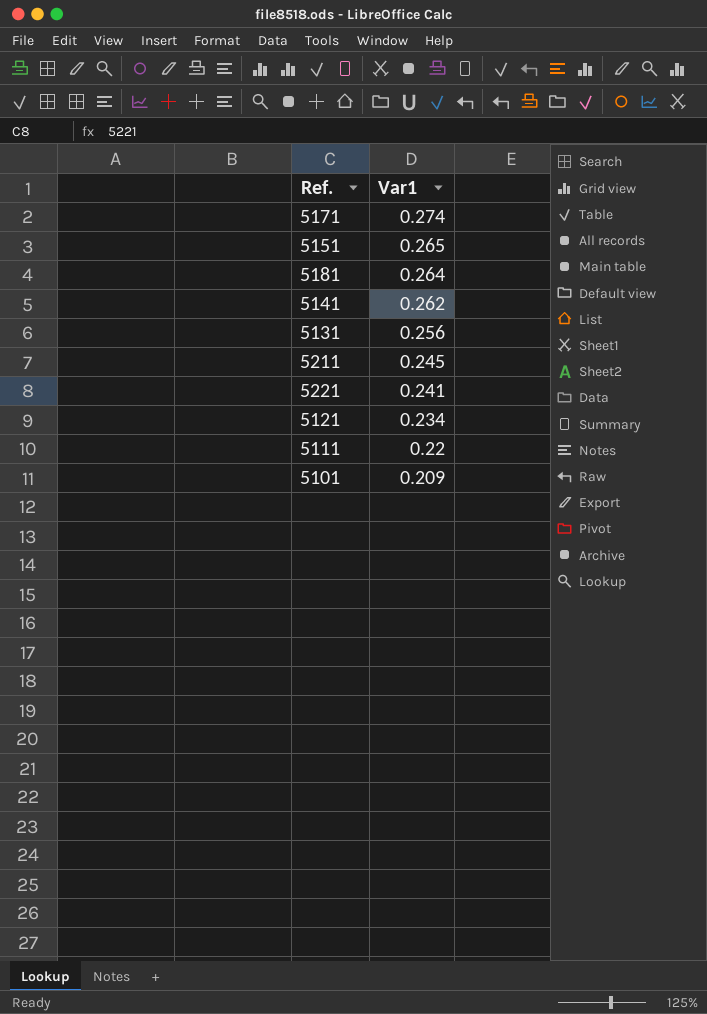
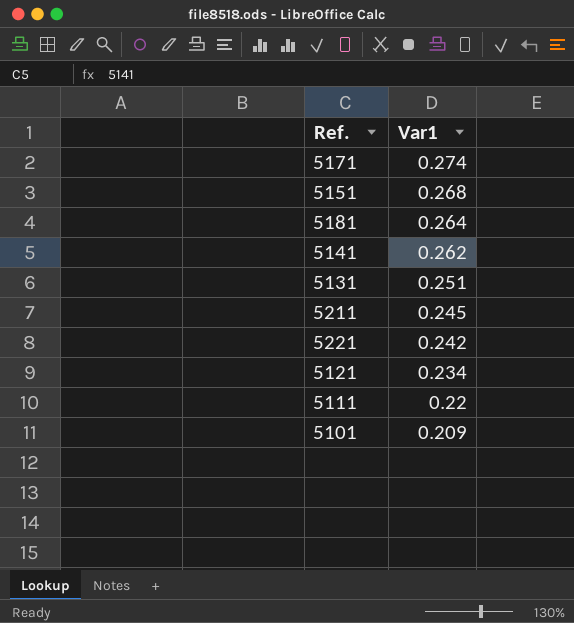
5151 | Var1: 0.265 -> 0.268
5131 | Var1: 0.256 -> 0.251
5221 | Var1: 0.241 -> 0.242

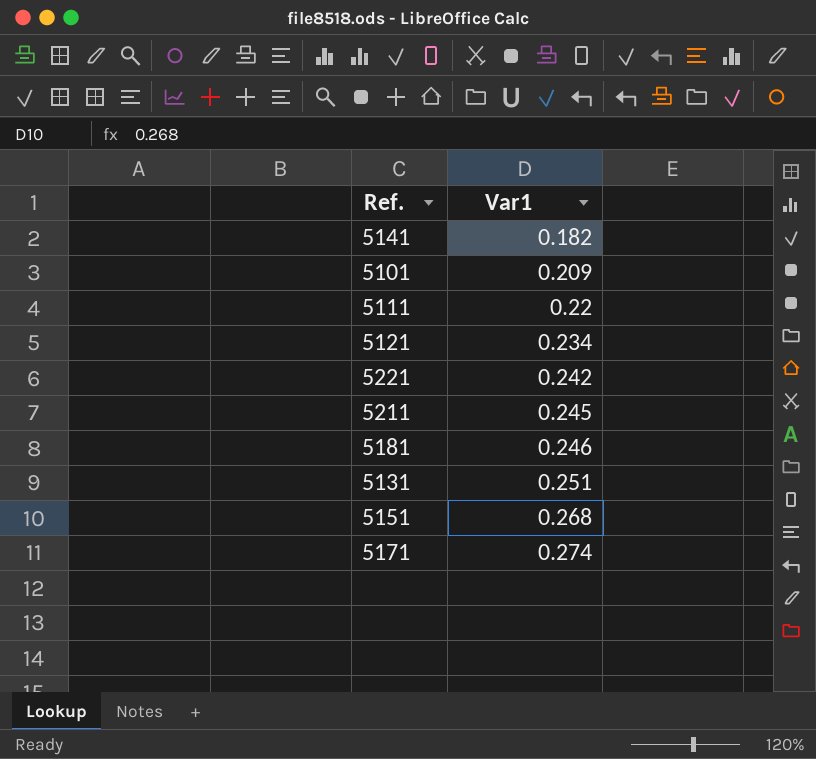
row order: Var1 descending -> Var1 ascending
5141 | Var1: 0.262 -> 0.182
5181 | Var1: 0.264 -> 0.246

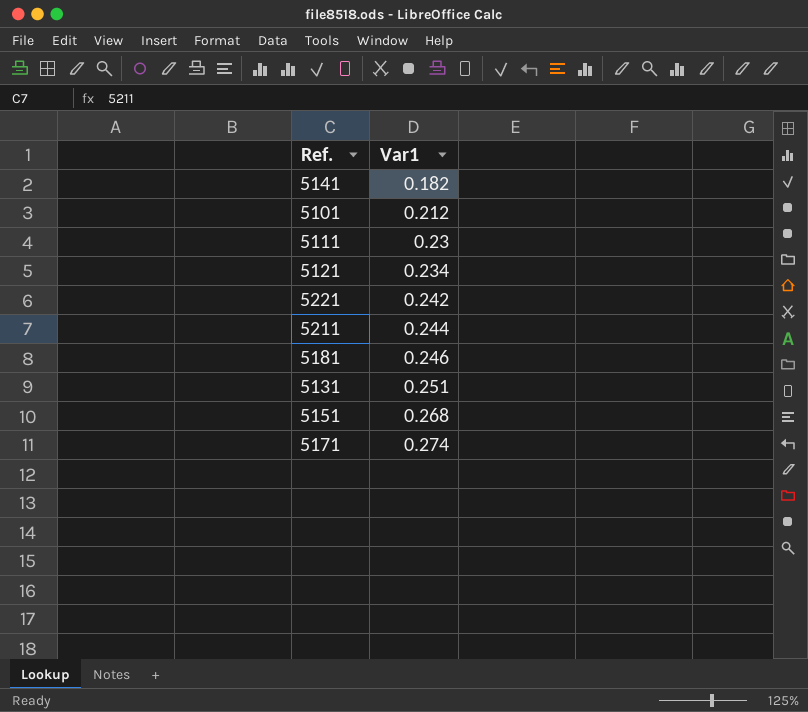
5101 | Var1: 0.209 -> 0.212
5111 | Var1: 0.22 -> 0.23
5211 | Var1: 0.245 -> 0.244

